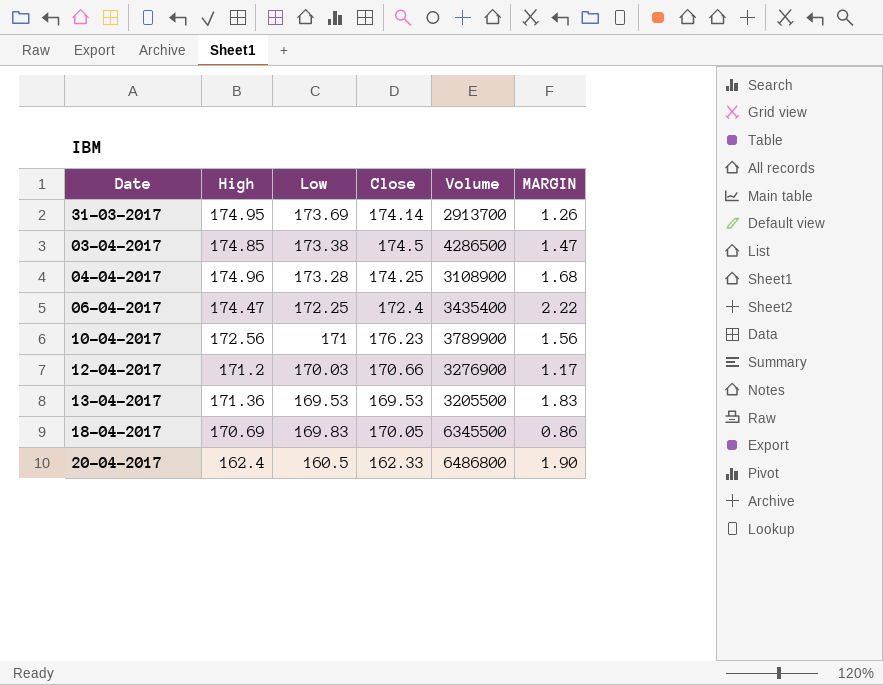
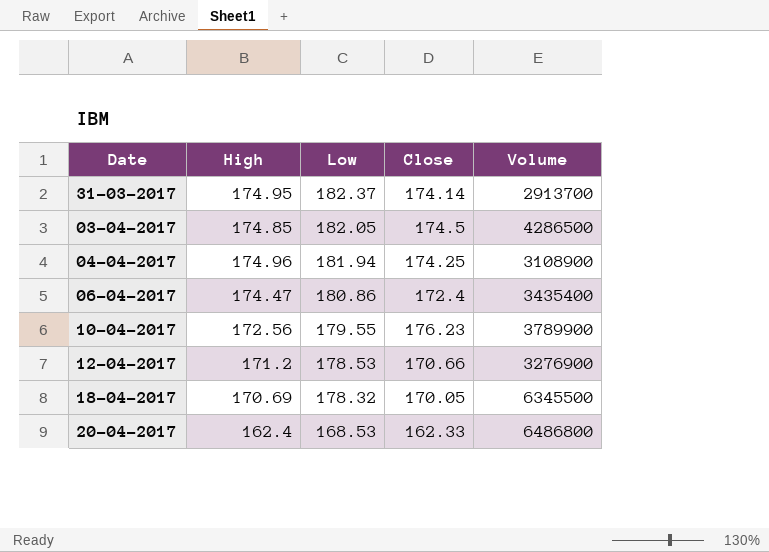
column MARGIN | formula: [High] - [Low] -> none
row 13-04-2017: 171.36 | 169.53 | 169.53 | 3205500 | 1.83 -> none
31-03-2017 | Low: 173.69 -> 182.37
03-04-2017 | Low: 173.38 -> 182.05
04-04-2017 | Low: 173.28 -> 181.94
06-04-2017 | Low: 172.25 -> 180.86
10-04-2017 | Low: 171 -> 179.55
12-04-2017 | Low: 170.03 -> 178.53
18-04-2017 | Low: 169.83 -> 178.32
20-04-2017 | Low: 160.5 -> 168.53

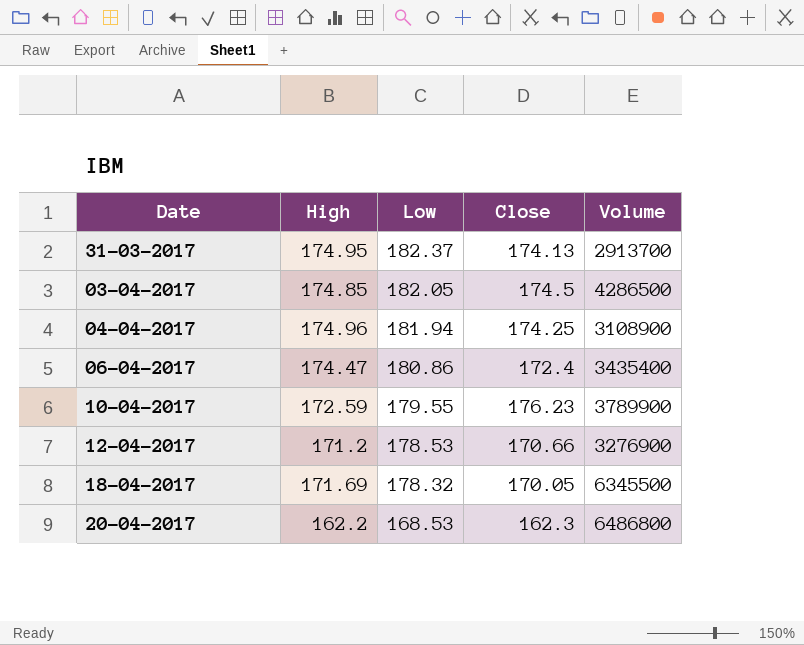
31-03-2017 | Close: 174.14 -> 174.13
10-04-2017 | High: 172.56 -> 172.59
18-04-2017 | High: 170.69 -> 171.69
20-04-2017 | High: 162.4 -> 162.2
20-04-2017 | Close: 162.33 -> 162.3

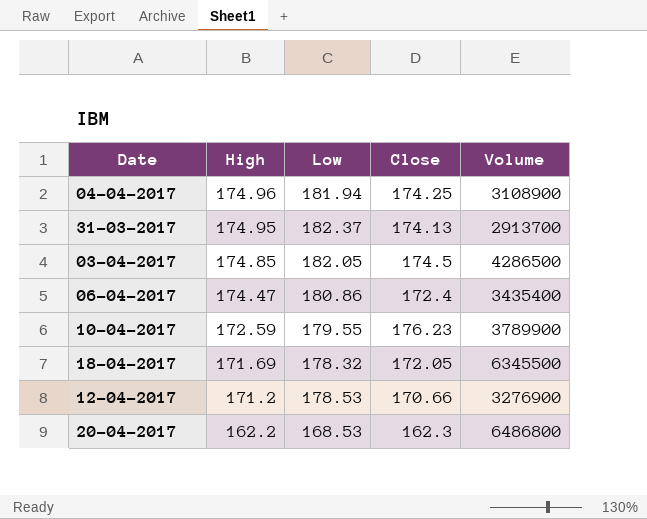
row order: Date ascending -> High descending
18-04-2017 | Close: 170.05 -> 172.05

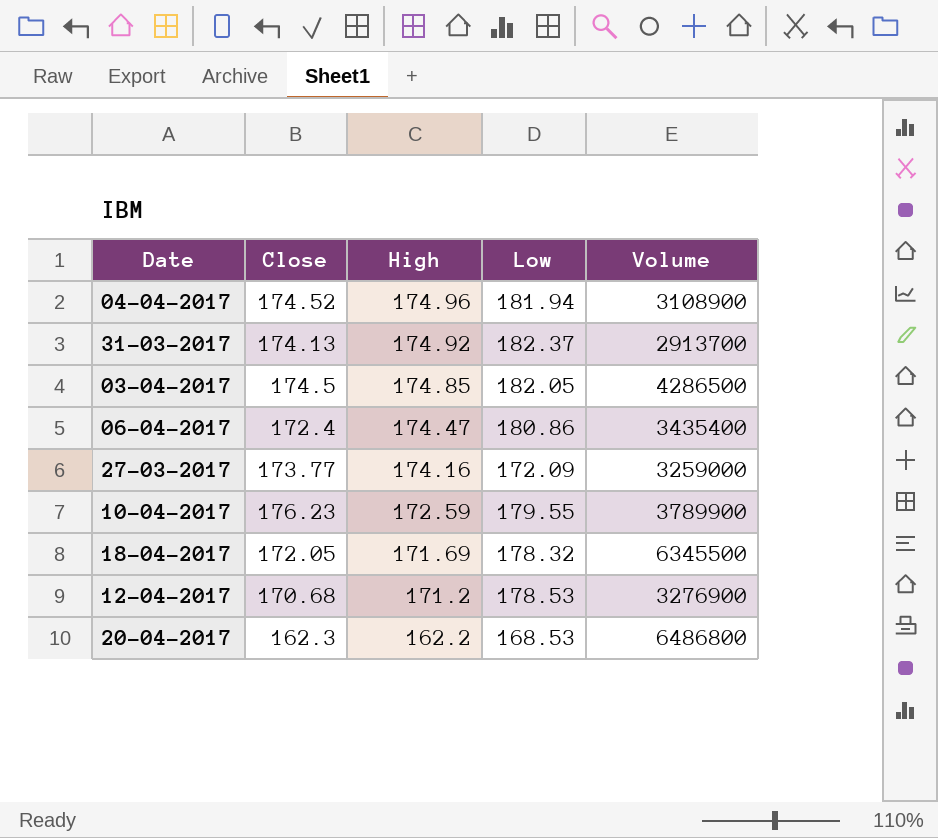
column Close | position: 4 -> 2
04-04-2017 | Close: 174.25 -> 174.52
31-03-2017 | High: 174.95 -> 174.92
row 27-03-2017: none -> 173.77 | 174.16 | 172.09 | 3259000
12-04-2017 | Close: 170.66 -> 170.68

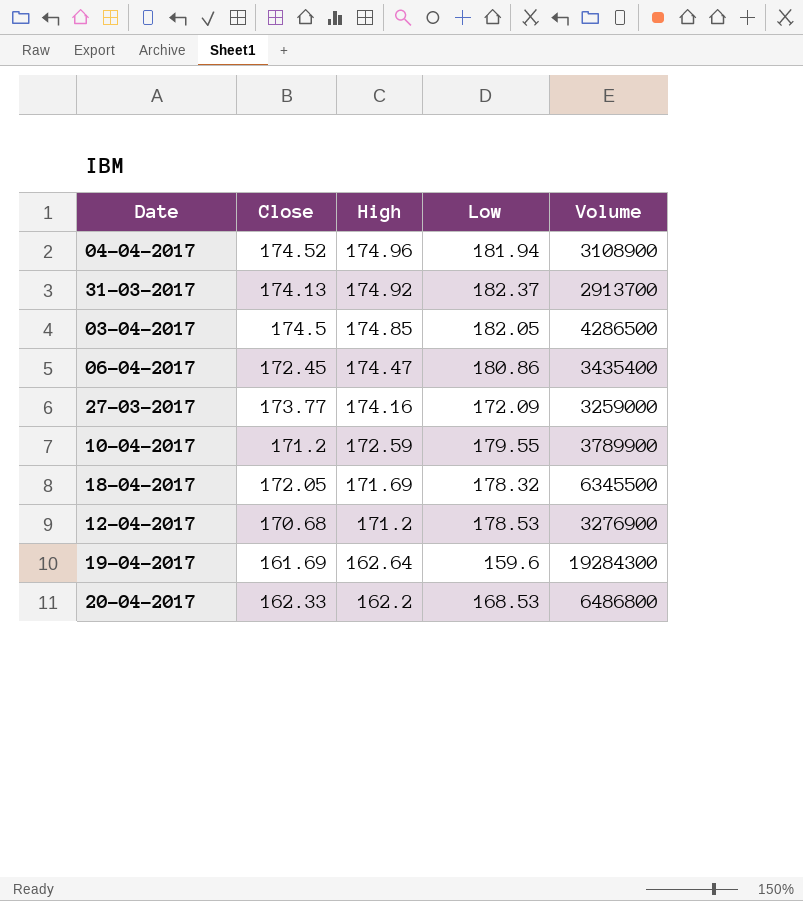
06-04-2017 | Close: 172.4 -> 172.45
10-04-2017 | Close: 176.23 -> 171.2
row 19-04-2017: none -> 161.69 | 162.64 | 159.6 | 19284300
20-04-2017 | Close: 162.3 -> 162.33

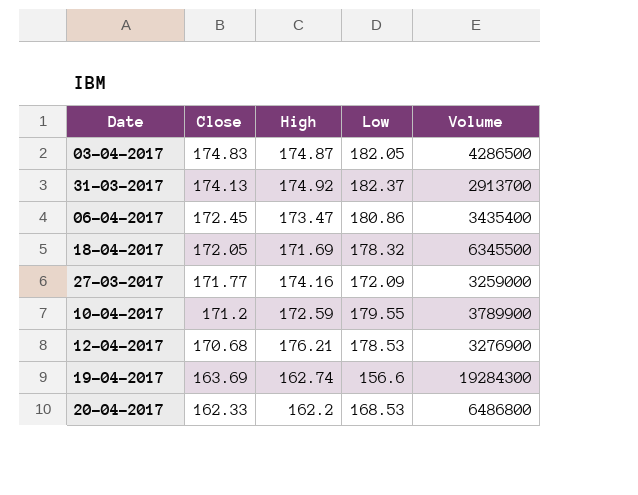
row order: High descending -> Close descending
row 04-04-2017: 174.52 | 174.96 | 181.94 | 3108900 -> none
03-04-2017 | Close: 174.5 -> 174.83
03-04-2017 | High: 174.85 -> 174.87
06-04-2017 | High: 174.47 -> 173.47
27-03-2017 | Close: 173.77 -> 171.77
12-04-2017 | High: 171.2 -> 176.21
19-04-2017 | Close: 161.69 -> 163.69
19-04-2017 | High: 162.64 -> 162.74
19-04-2017 | Low: 159.6 -> 156.6

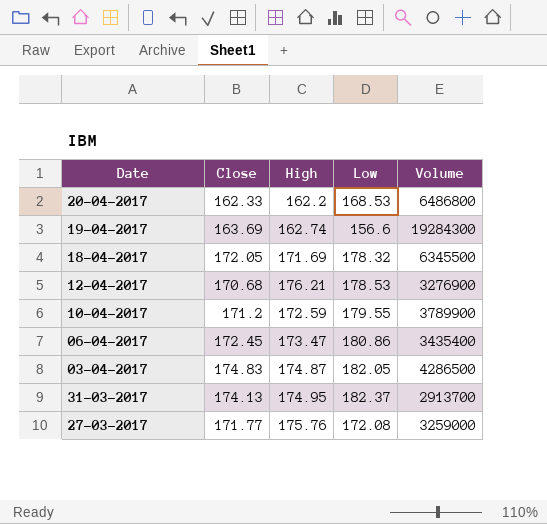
row order: Close descending -> Date descending
31-03-2017 | High: 174.92 -> 174.95
27-03-2017 | High: 174.16 -> 175.76
27-03-2017 | Low: 172.09 -> 172.08

